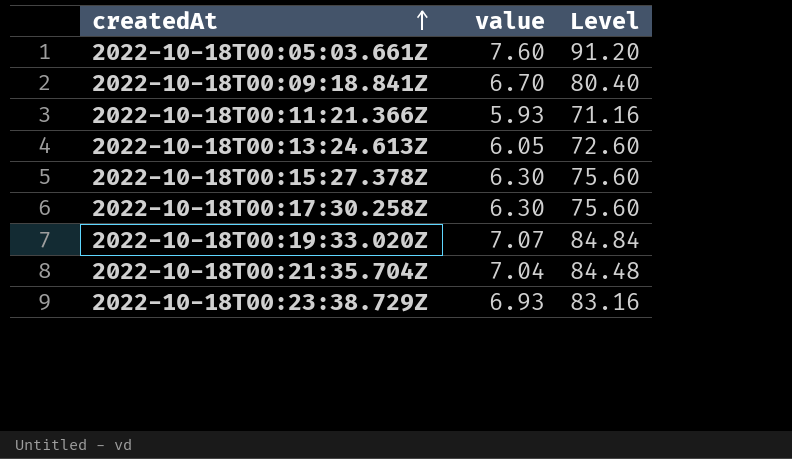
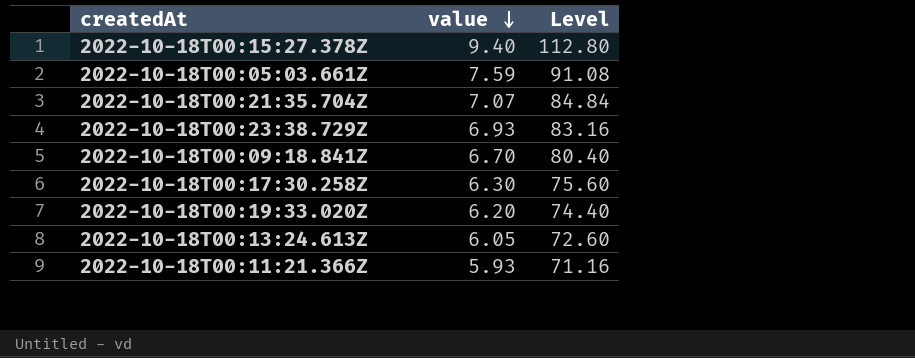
row order: createdAt ascending -> value descending
2022-10-18T00:15:27.378Z | value: 6.30 -> 9.40
2022-10-18T00:15:27.378Z | Level: 75.60 -> 112.80
2022-10-18T00:05:03.661Z | value: 7.60 -> 7.59
2022-10-18T00:05:03.661Z | Level: 91.20 -> 91.08
2022-10-18T00:21:35.704Z | value: 7.04 -> 7.07
2022-10-18T00:21:35.704Z | Level: 84.48 -> 84.84
2022-10-18T00:19:33.020Z | value: 7.07 -> 6.20
2022-10-18T00:19:33.020Z | Level: 84.84 -> 74.40

